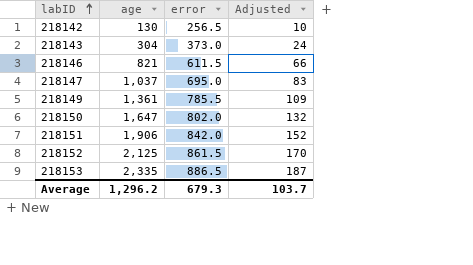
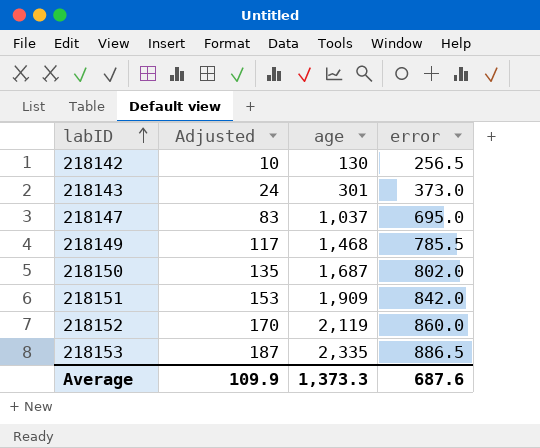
column Adjusted | position: 4 -> 2
row 218146: 821 | 611.5 | 66 -> none
218143 | age: 304 -> 301
218149 | Adjusted: 109 -> 117
218149 | age: 1,361 -> 1,468
218150 | Adjusted: 132 -> 135
218150 | age: 1,647 -> 1,687
218151 | Adjusted: 152 -> 153
218151 | age: 1,906 -> 1,909
218152 | age: 2,125 -> 2,119
218152 | error: 861.5 -> 860.0
Average | Adjusted: 103.7 -> 109.9
Average | age: 1,296.2 -> 1,373.3
Average | error: 679.3 -> 687.6

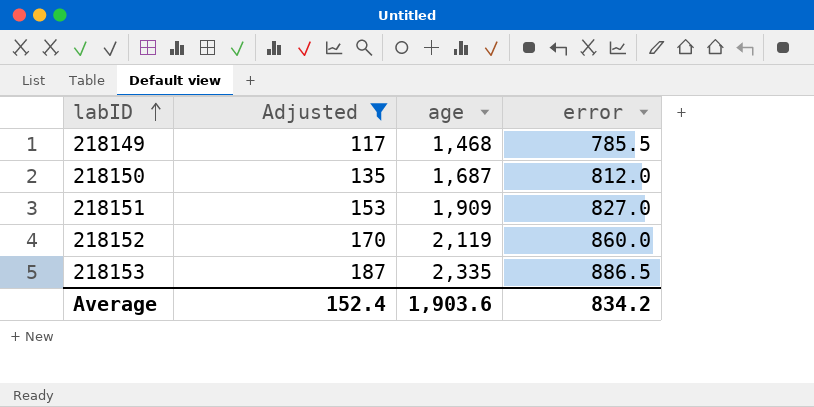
filter: none -> Adjusted >= 117
218150 | error: 802.0 -> 812.0
218151 | error: 842.0 -> 827.0
Average | Adjusted: 109.9 -> 152.4
Average | age: 1,373.3 -> 1,903.6
Average | error: 687.6 -> 834.2

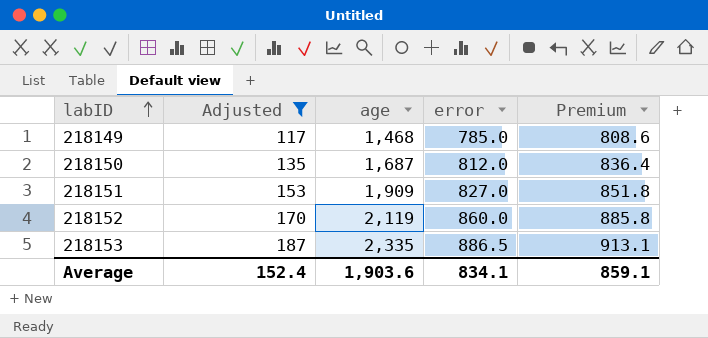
column Premium | formula: none -> [error] * 1.03
218149 | error: 785.5 -> 785.0
Average | error: 834.2 -> 834.1

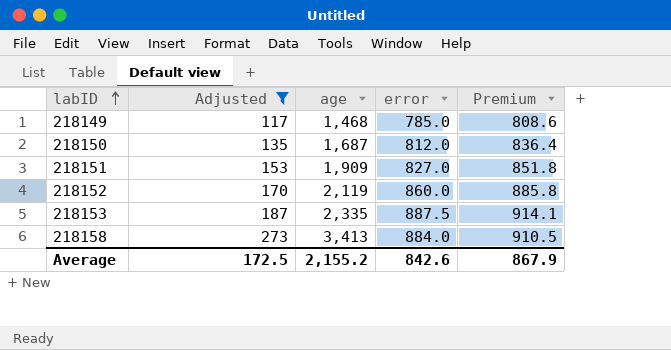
218153 | error: 886.5 -> 887.5
218153 | Premium: 913.1 -> 914.1
row 218158: none -> 273 | 3,413 | 884.0 | 910.5
Average | Adjusted: 152.4 -> 172.5
Average | age: 1,903.6 -> 2,155.2
Average | error: 834.1 -> 842.6
Average | Premium: 859.1 -> 867.9

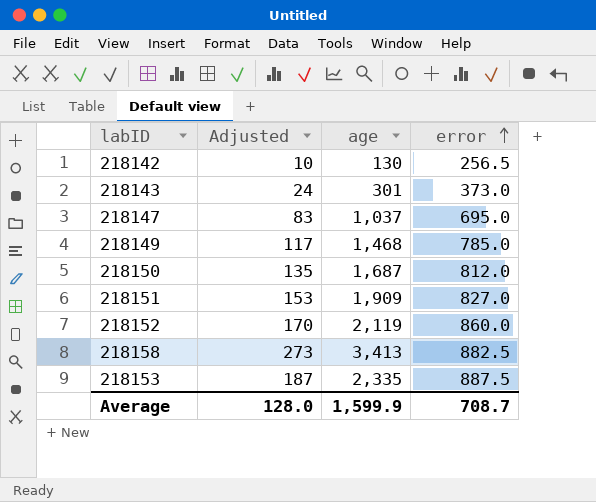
filter: Adjusted >= 117 -> none
row order: labID ascending -> error ascending
column Premium | formula: [error] * 1.03 -> none
218158 | error: 884.0 -> 882.5
Average | Adjusted: 172.5 -> 128.0
Average | age: 2,155.2 -> 1,599.9
Average | error: 842.6 -> 708.7

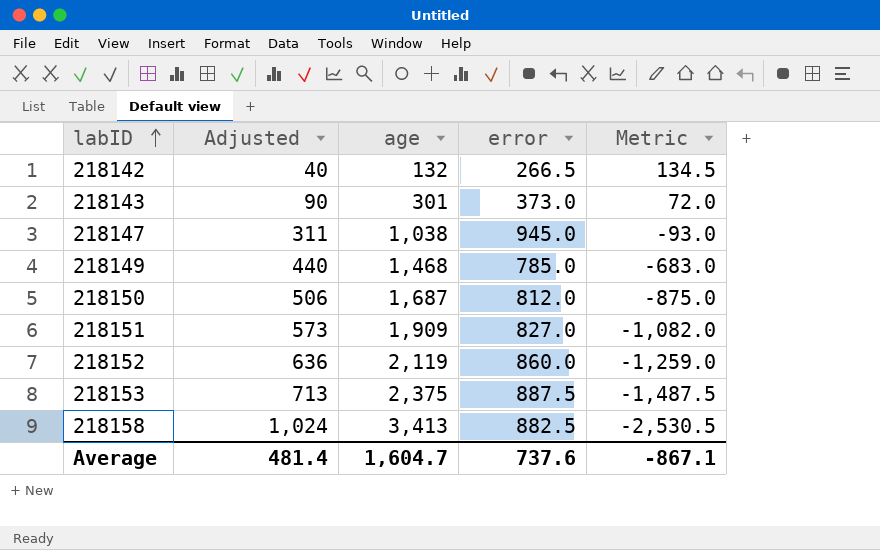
row order: error ascending -> labID ascending
column Adjusted | formula: [age] * 0.08 -> [age] * 0.3
column Metric | formula: none -> [error] - [age]
218142 | age: 130 -> 132
218142 | error: 256.5 -> 266.5
218147 | age: 1,037 -> 1,038
218147 | error: 695.0 -> 945.0
218153 | age: 2,335 -> 2,375
Average | Adjusted: 128.0 -> 481.4
Average | age: 1,599.9 -> 1,604.7
Average | error: 708.7 -> 737.6

